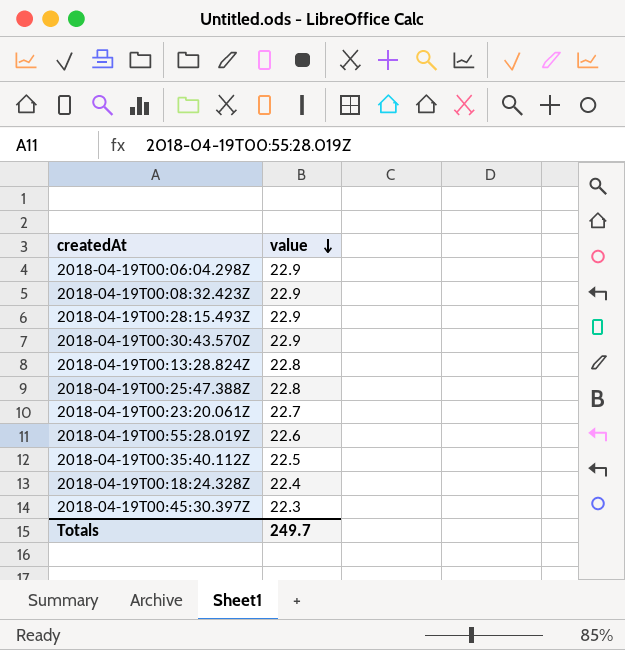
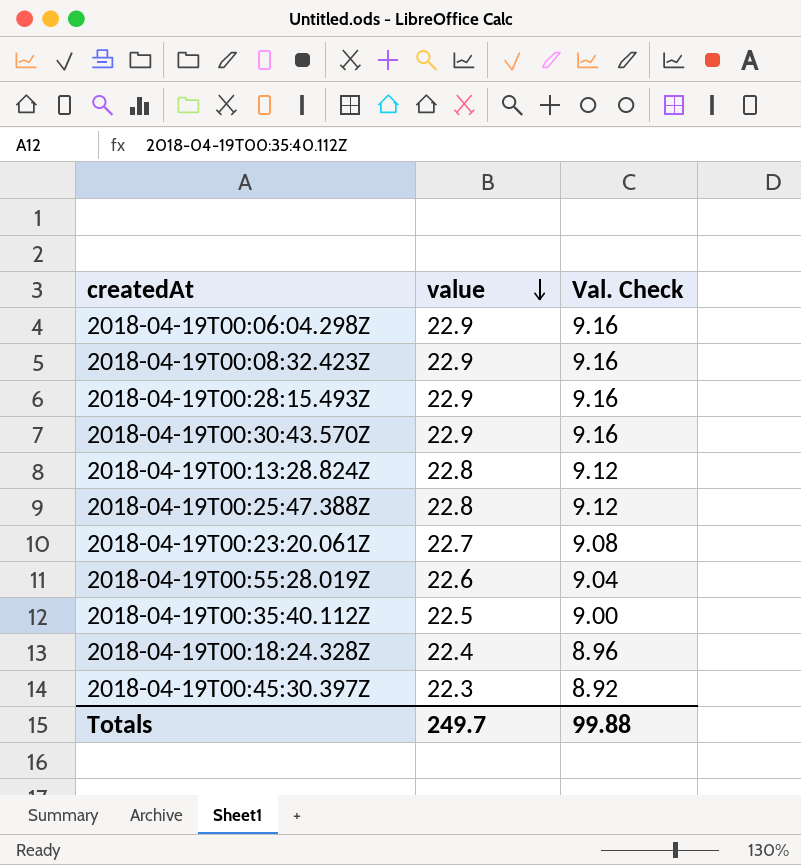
column Val. Check | formula: none -> [value] * 0.4

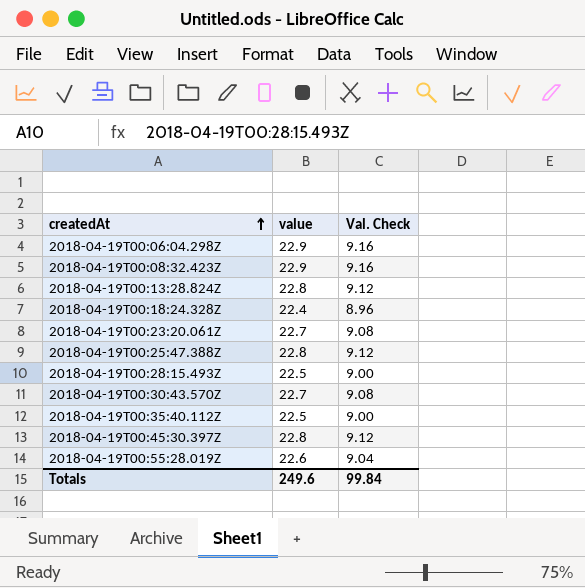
row order: value descending -> createdAt ascending
2018-04-19T00:28:15.493Z | value: 22.9 -> 22.5
2018-04-19T00:28:15.493Z | Val. Check: 9.16 -> 9.00
2018-04-19T00:30:43.570Z | value: 22.9 -> 22.7
2018-04-19T00:30:43.570Z | Val. Check: 9.16 -> 9.08
2018-04-19T00:45:30.397Z | value: 22.3 -> 22.8
2018-04-19T00:45:30.397Z | Val. Check: 8.92 -> 9.12
Totals | value: 249.7 -> 249.6
Totals | Val. Check: 99.88 -> 99.84

